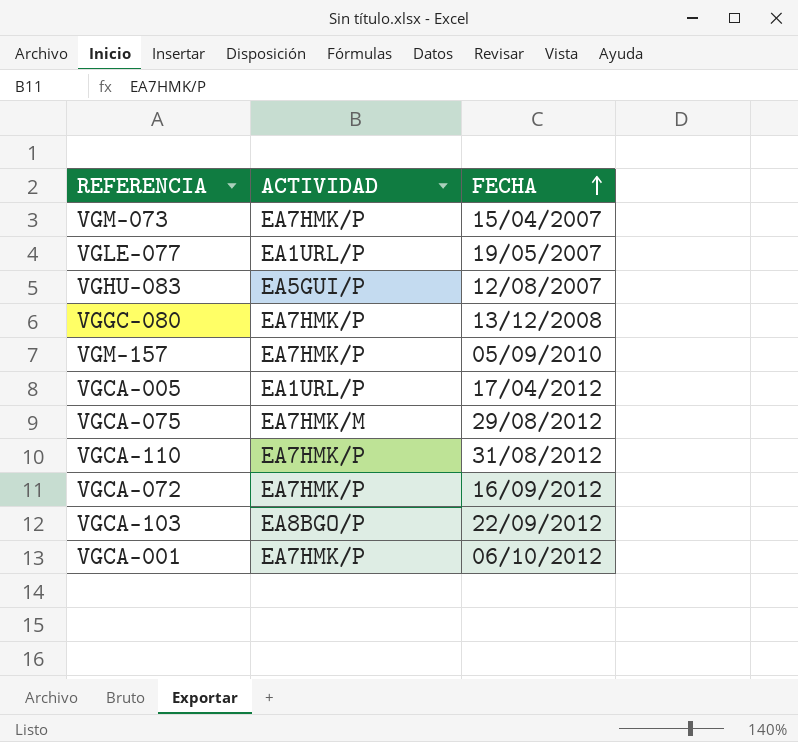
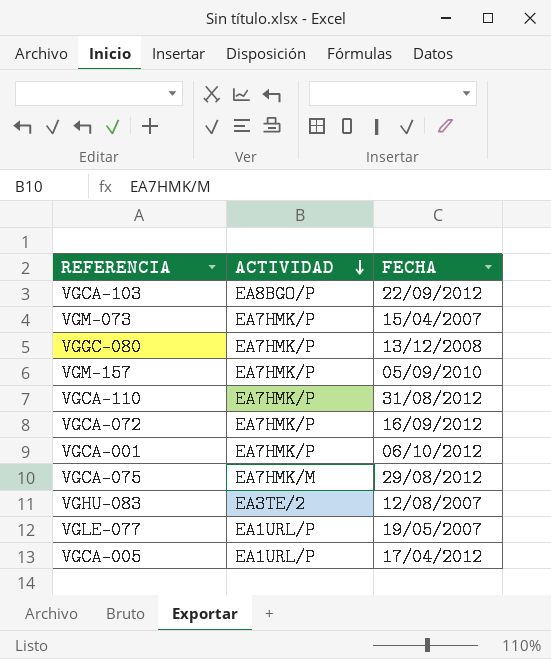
row order: FECHA ascending -> ACTIVIDAD descending
VGHU-083 | ACTIVIDAD: EA5GUI/P -> EA3TE/2

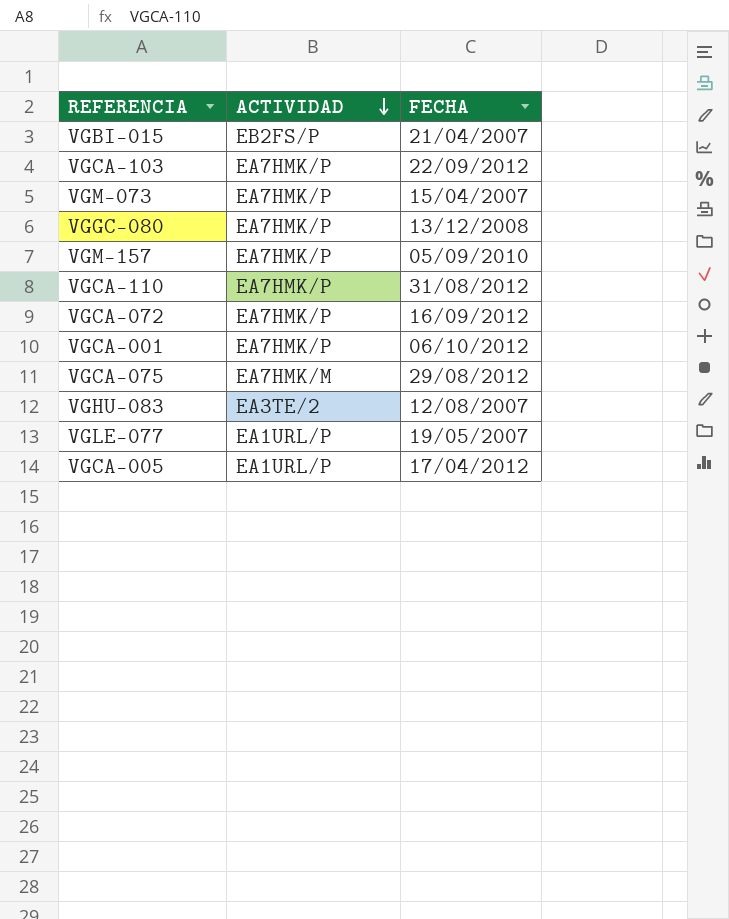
row VGBI-015: none -> EB2FS/P | 21/04/2007
VGCA-103 | ACTIVIDAD: EA8BGO/P -> EA7HMK/P

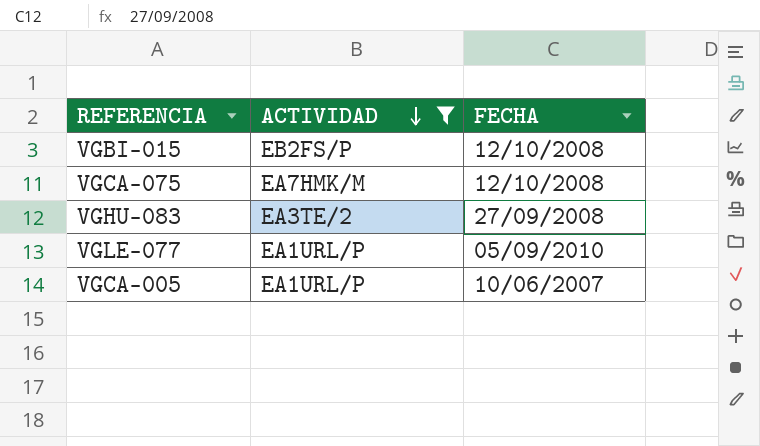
filter: none -> ACTIVIDAD != EA7HMK/P
VGBI-015 | FECHA: 21/04/2007 -> 12/10/2008
VGCA-075 | FECHA: 29/08/2012 -> 12/10/2008
VGHU-083 | FECHA: 12/08/2007 -> 27/09/2008
VGLE-077 | FECHA: 19/05/2007 -> 05/09/2010
VGCA-005 | FECHA: 17/04/2012 -> 10/06/2007

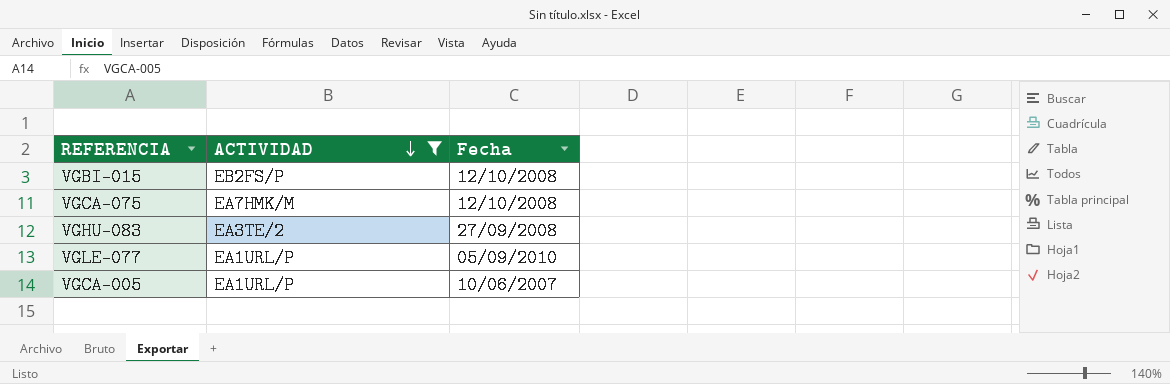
column name: FECHA -> Fecha

